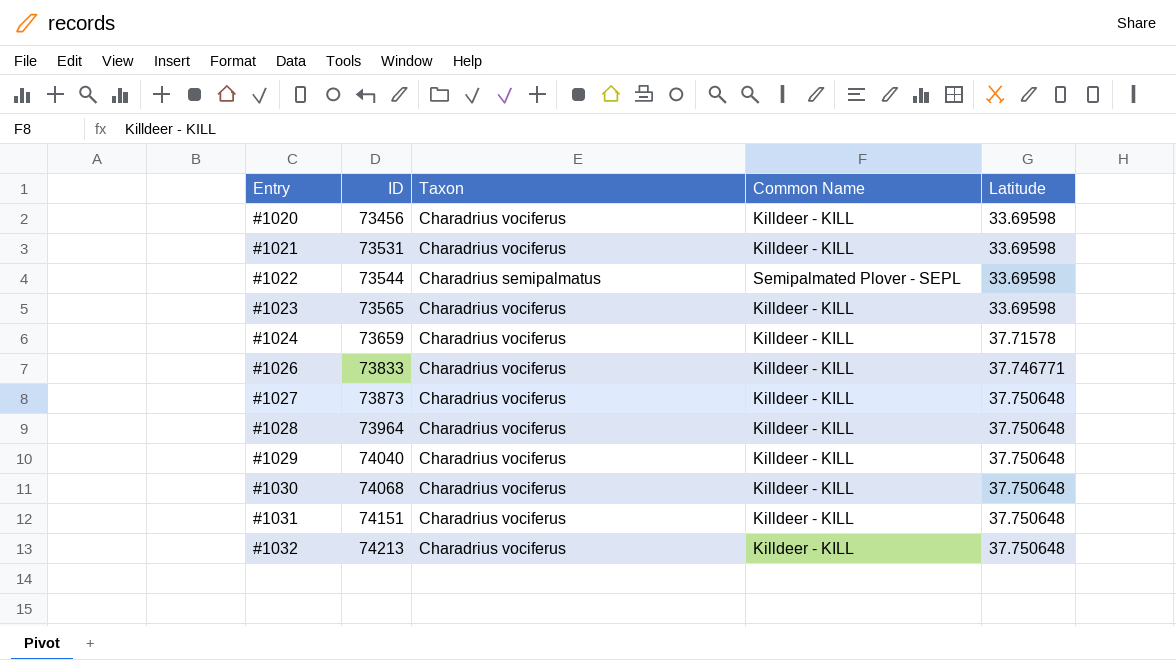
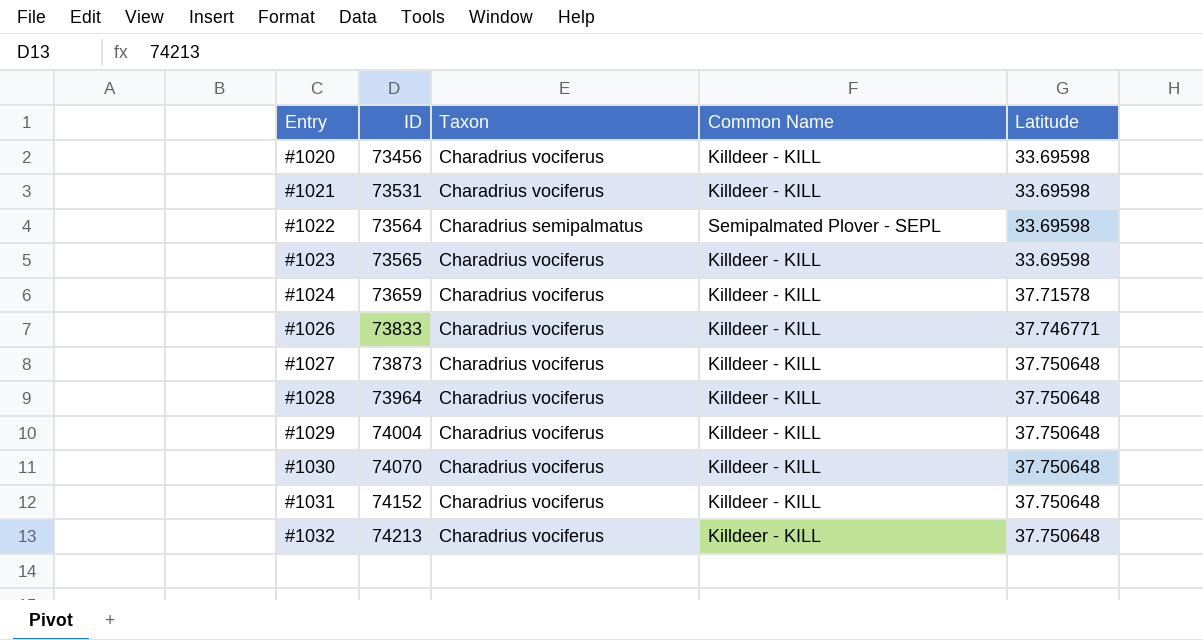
#1022 | ID: 73544 -> 73564
#1029 | ID: 74040 -> 74004
#1030 | ID: 74068 -> 74070
#1031 | ID: 74151 -> 74152

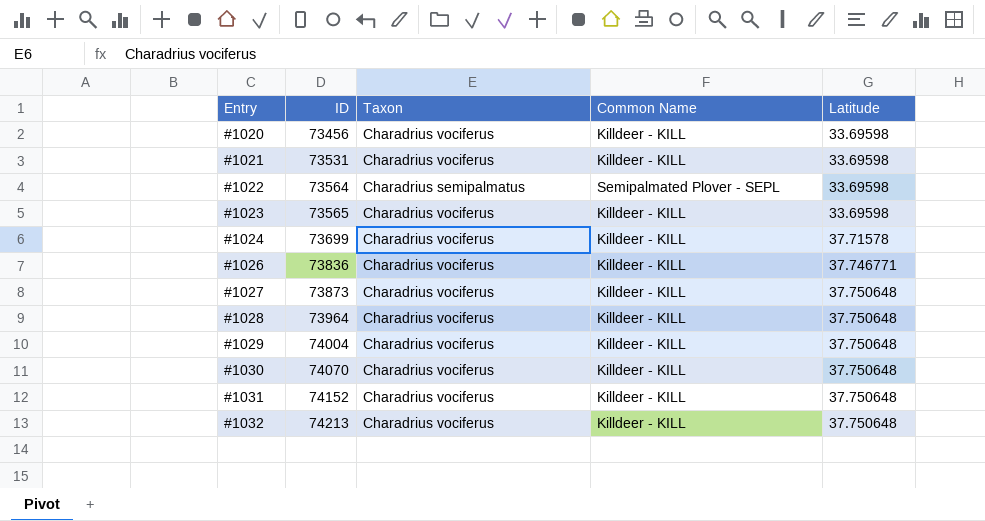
#1024 | ID: 73659 -> 73699
#1026 | ID: 73833 -> 73836

